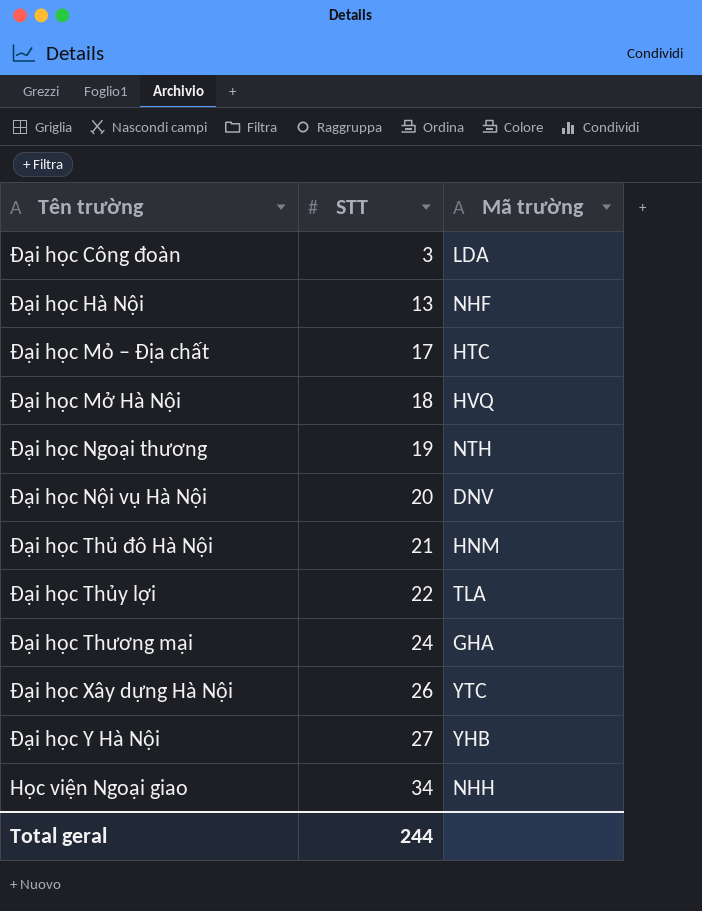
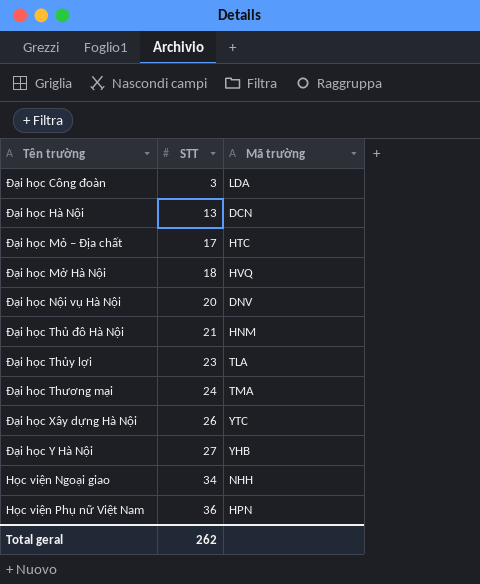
row Đại học Ngoại thương: 19 | NTH -> none
Đại học Hà Nội | Mã trường: NHF -> DCN
Đại học Thủy lợi | STT: 22 -> 23
Đại học Thương mại | Mã trường: GHA -> TMA
row Học viện Phụ nữ Việt Nam: none -> 36 | HPN
Total geral | STT: 244 -> 262

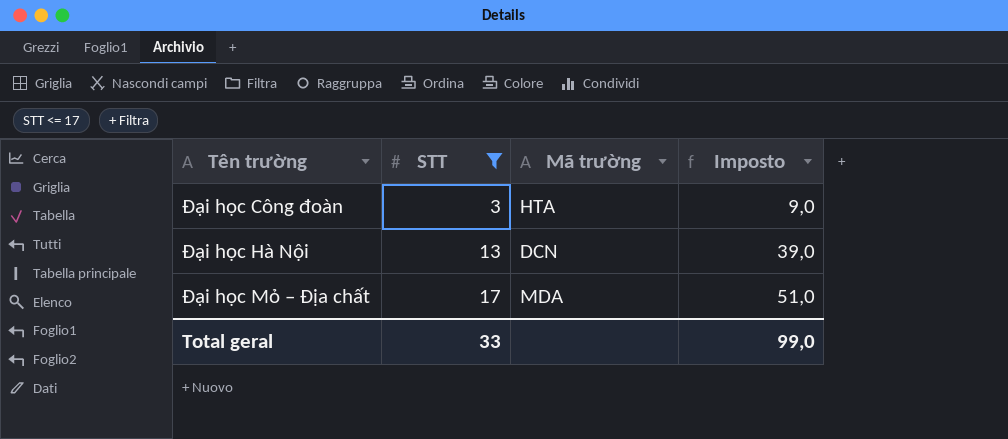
filter: none -> STT <= 17
column Imposto | formula: none -> [STT] * 3
Đại học Công đoàn | Mã trường: LDA -> HTA
Đại học Mỏ – Địa chất | Mã trường: HTC -> MDA
Total geral | STT: 262 -> 33

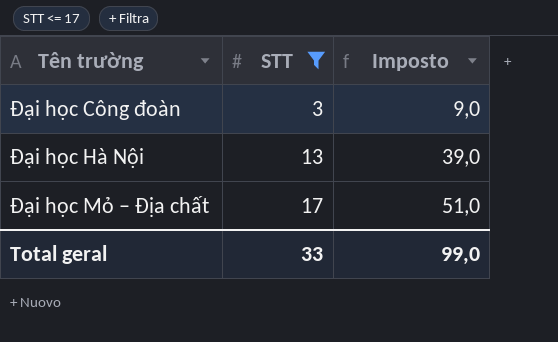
column Mã trường | position: 3 -> none

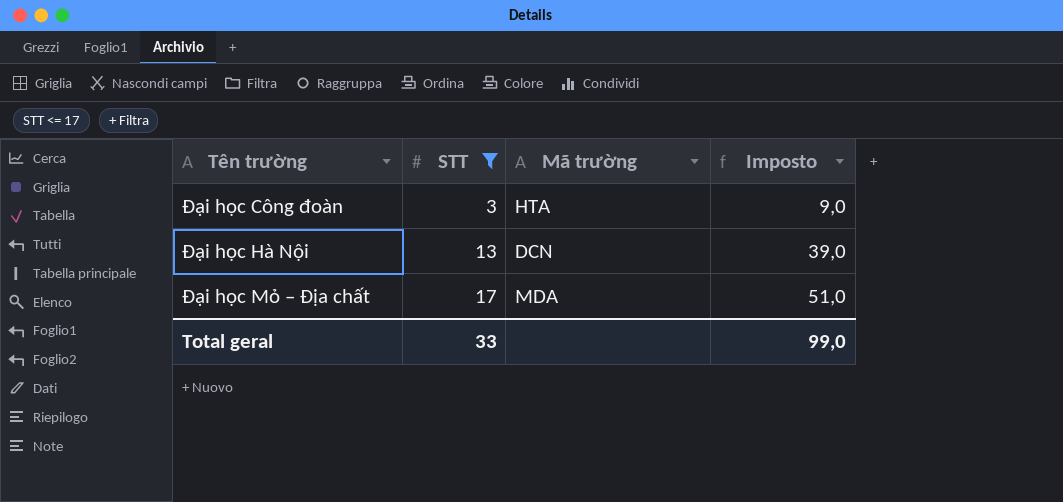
column Mã trường | position: none -> 3

